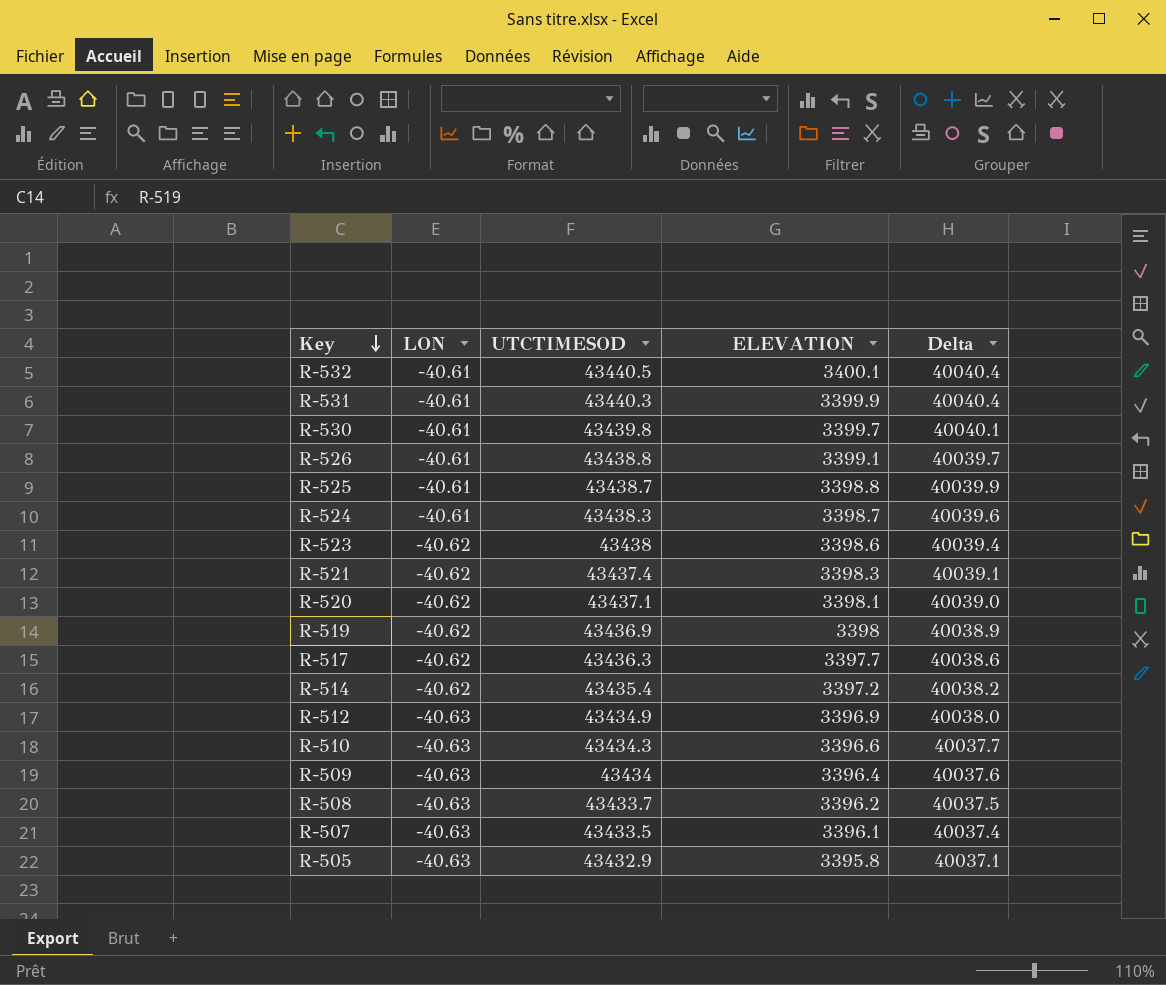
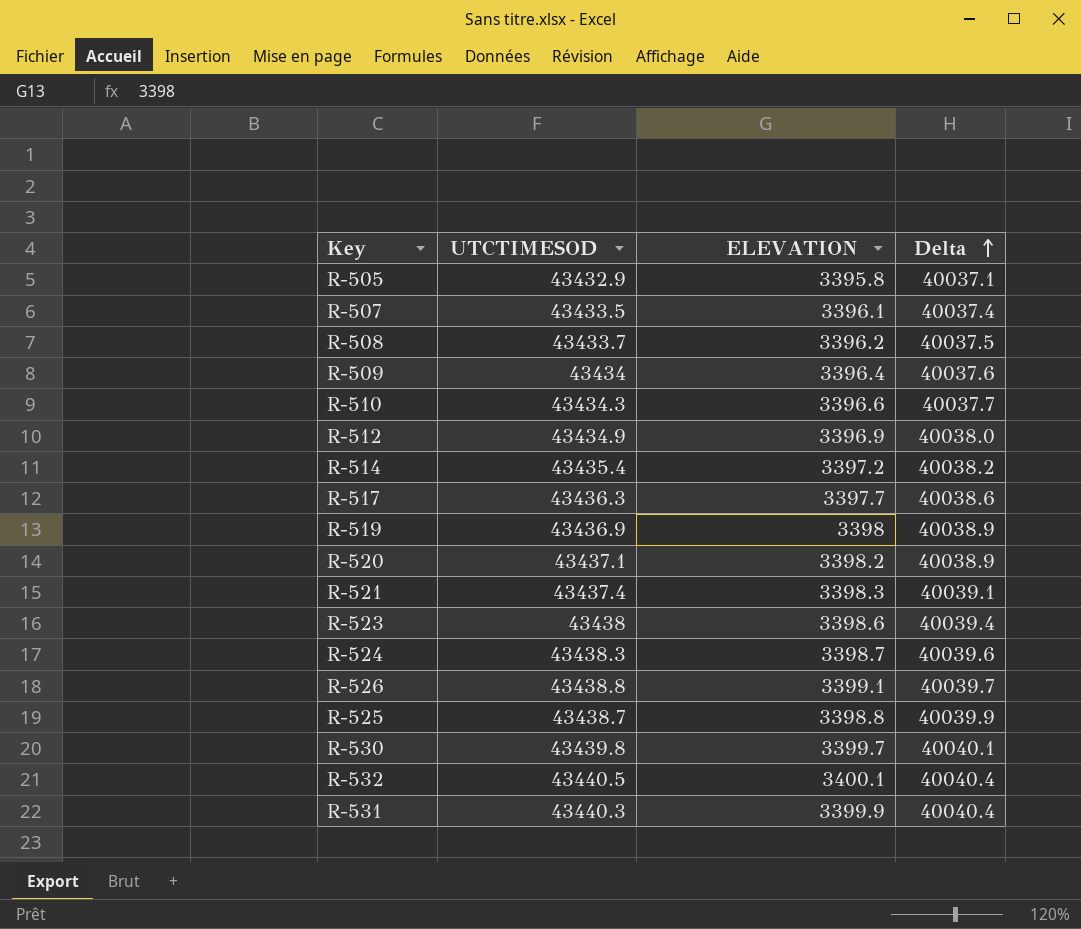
row order: Key descending -> Delta ascending
column LON | position: 2 -> none
R-520 | ELEVATION: 3398.1 -> 3398.2
R-520 | Delta: 40039.0 -> 40038.9

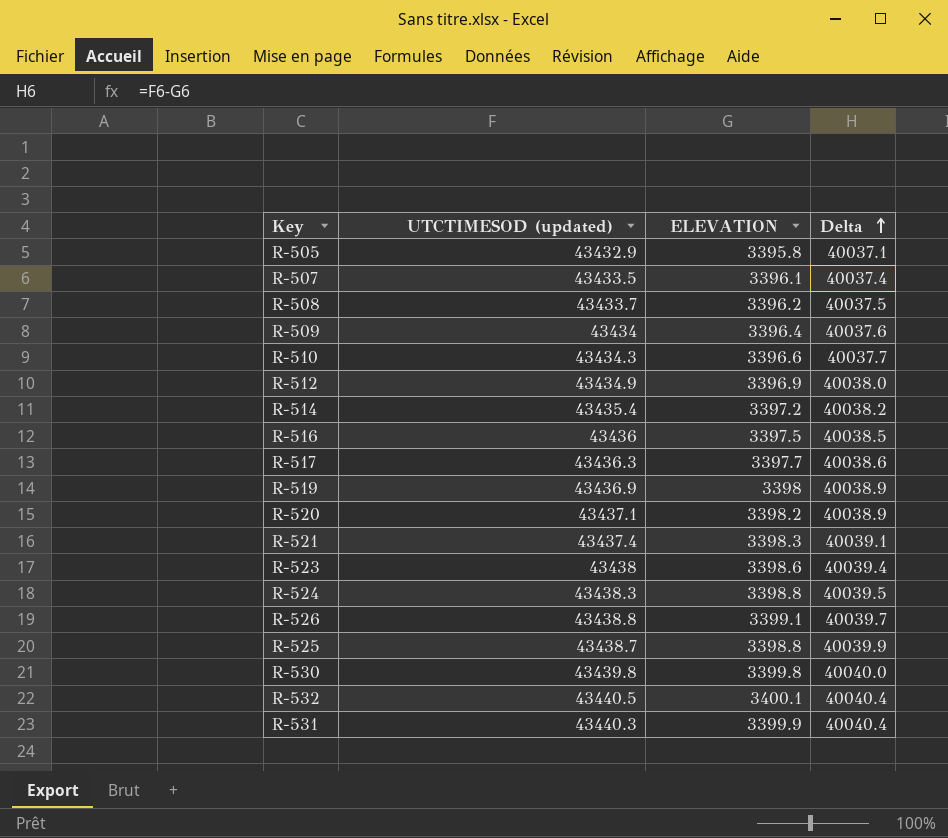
column name: UTCTIMESOD -> UTCTIMESOD (updated)
row R-516: none -> 43436 | 3397.5 | 40038.5
R-524 | ELEVATION: 3398.7 -> 3398.8
R-524 | Delta: 40039.6 -> 40039.5
R-530 | ELEVATION: 3399.7 -> 3399.8
R-530 | Delta: 40040.1 -> 40040.0

